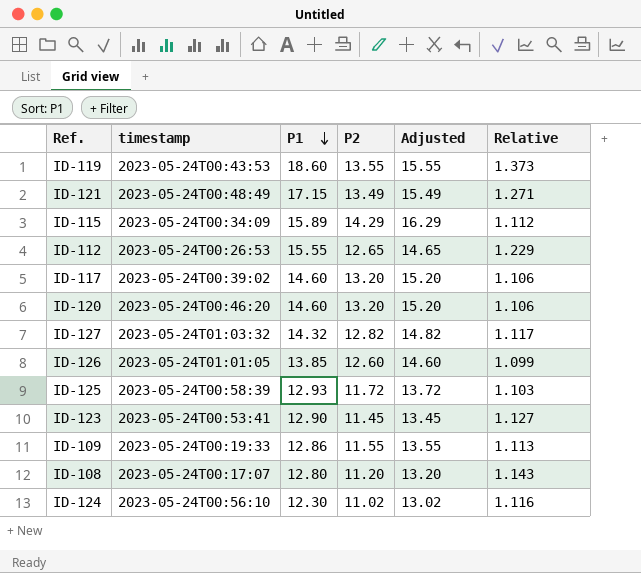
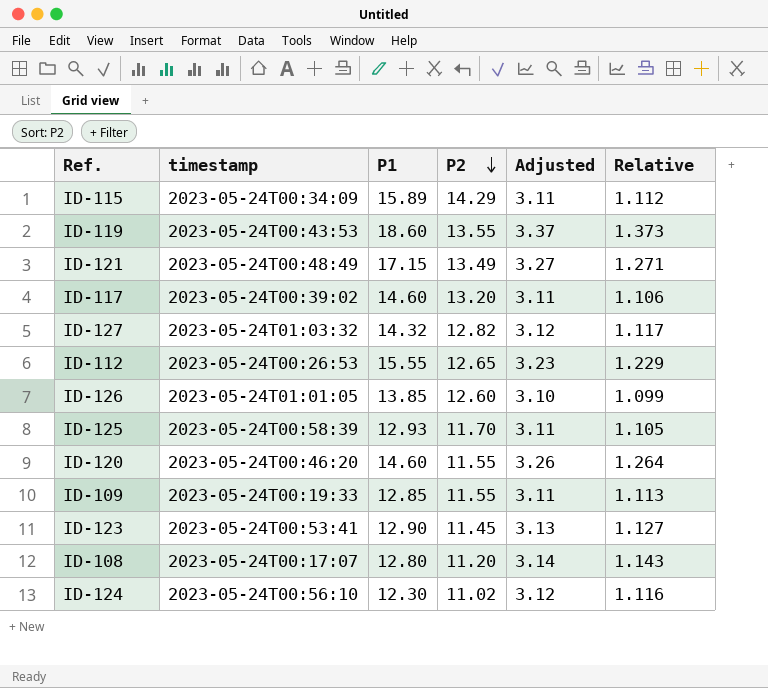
row order: P1 descending -> P2 descending
column Adjusted | formula: [P2] + 2 -> [Relative] + 2
ID-125 | P2: 11.72 -> 11.70
ID-125 | Relative: 1.103 -> 1.105
ID-120 | P2: 13.20 -> 11.55
ID-120 | Relative: 1.106 -> 1.264
ID-109 | P1: 12.86 -> 12.85

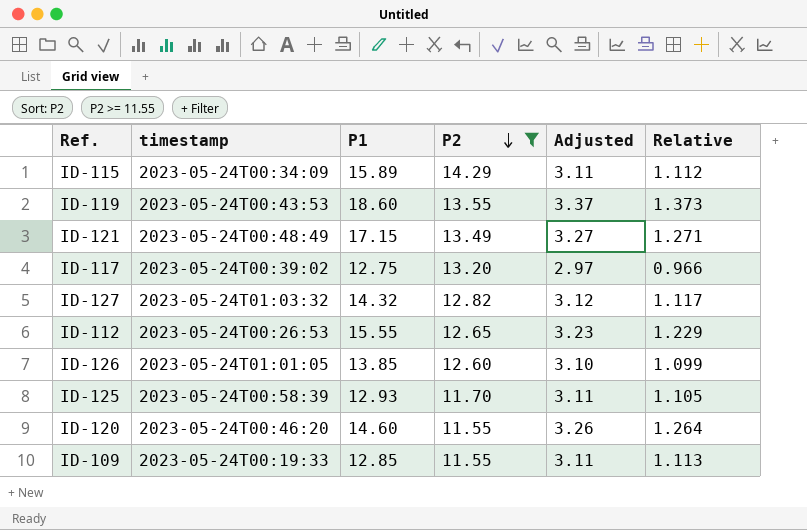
filter: none -> P2 >= 11.55
ID-117 | P1: 14.60 -> 12.75
ID-117 | Adjusted: 3.11 -> 2.97
ID-117 | Relative: 1.106 -> 0.966

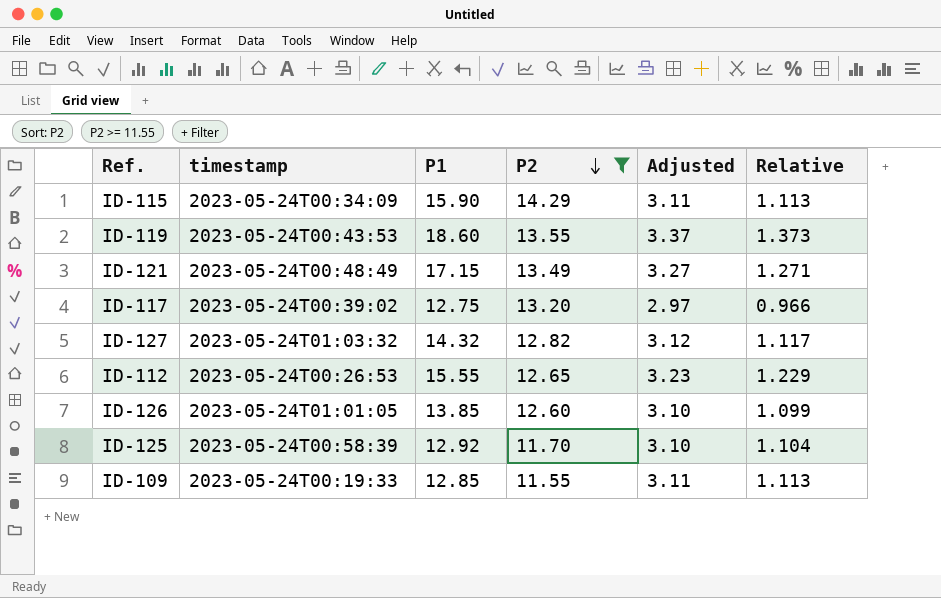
row ID-120: 2023-05-24T00:46:20 | 14.60 | 11.55 | 3.26 | 1.264 -> none
ID-115 | P1: 15.89 -> 15.90
ID-115 | Relative: 1.112 -> 1.113
ID-125 | P1: 12.93 -> 12.92
ID-125 | Adjusted: 3.11 -> 3.10
ID-125 | Relative: 1.105 -> 1.104

